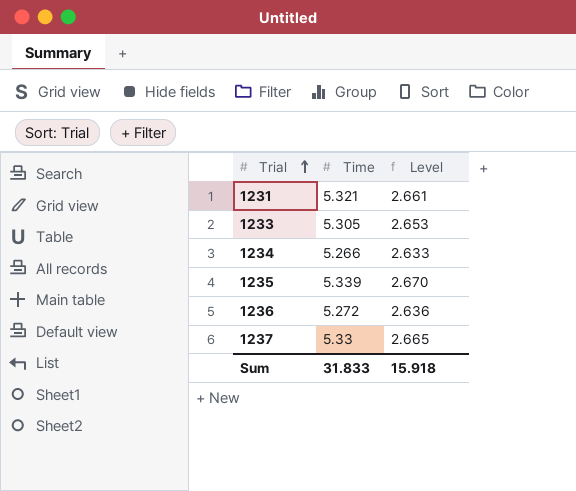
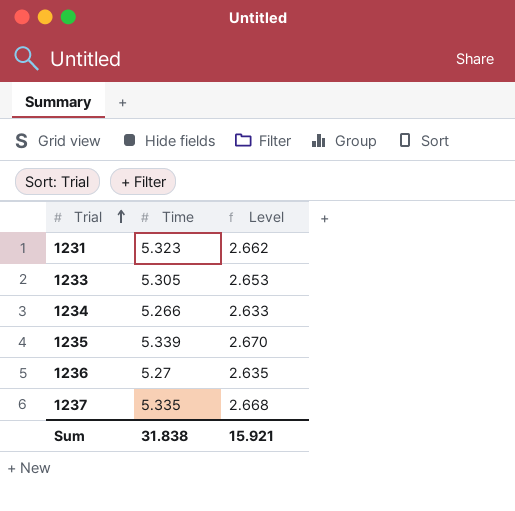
1231 | Time: 5.321 -> 5.323
1231 | Level: 2.661 -> 2.662
1236 | Time: 5.272 -> 5.27
1236 | Level: 2.636 -> 2.635
1237 | Time: 5.33 -> 5.335
1237 | Level: 2.665 -> 2.668
Sum | Time: 31.833 -> 31.838
Sum | Level: 15.918 -> 15.921

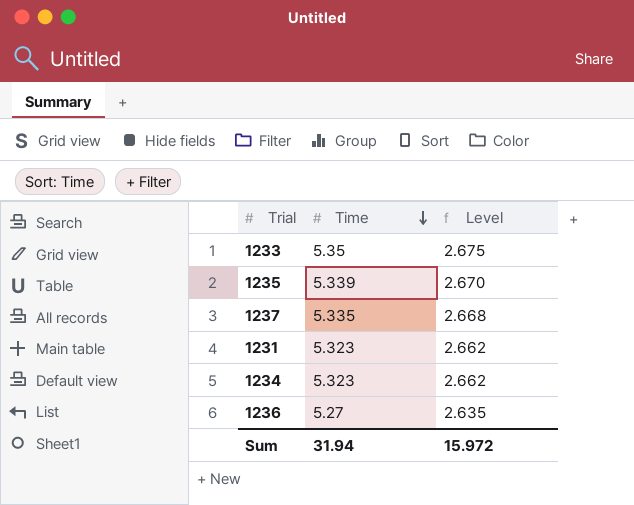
row order: Trial ascending -> Time descending
1233 | Time: 5.305 -> 5.35
1233 | Level: 2.653 -> 2.675
1234 | Time: 5.266 -> 5.323
1234 | Level: 2.633 -> 2.662
Sum | Time: 31.838 -> 31.94
Sum | Level: 15.921 -> 15.972

